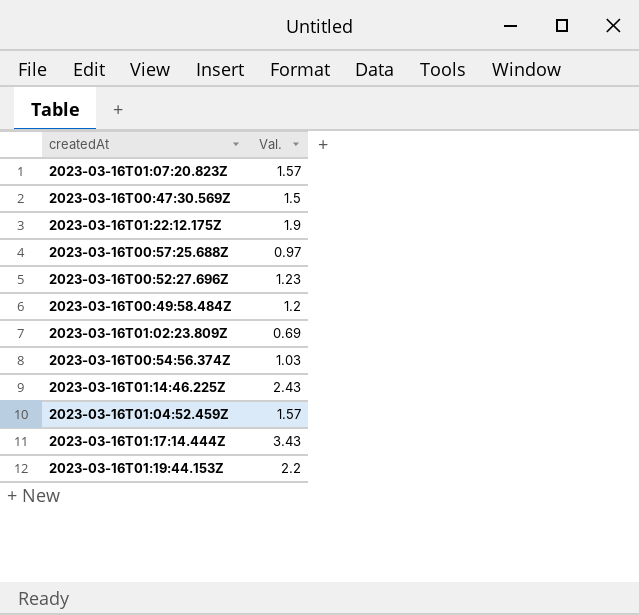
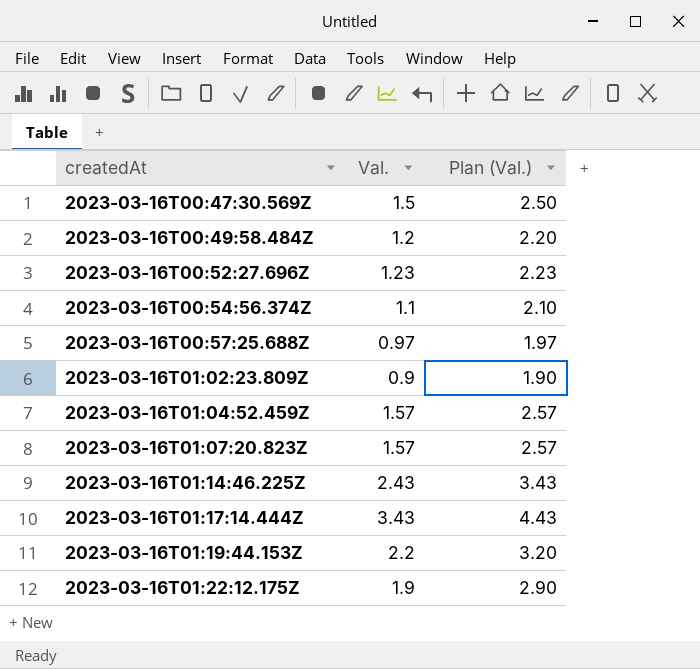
row order: none -> createdAt ascending
column Plan (Val.) | formula: none -> [Val.] + 1
2023-03-16T00:54:56.374Z | Val.: 1.03 -> 1.1
2023-03-16T01:02:23.809Z | Val.: 0.69 -> 0.9

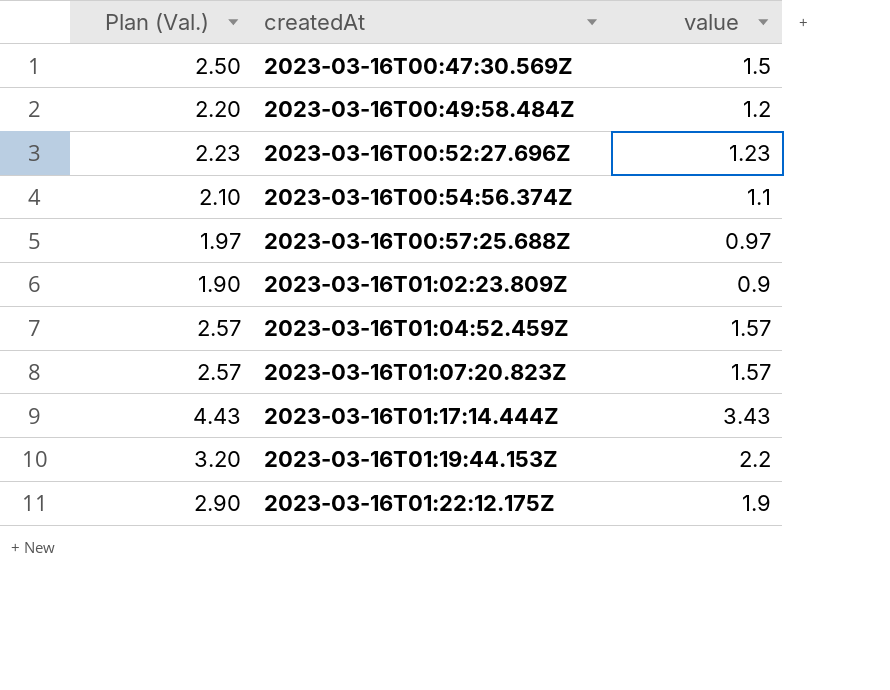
column Plan (Val.) | position: 3 -> 1
column name: Val. -> value
row 2023-03-16T01:14:46.225Z: 2.43 | 3.43 -> none

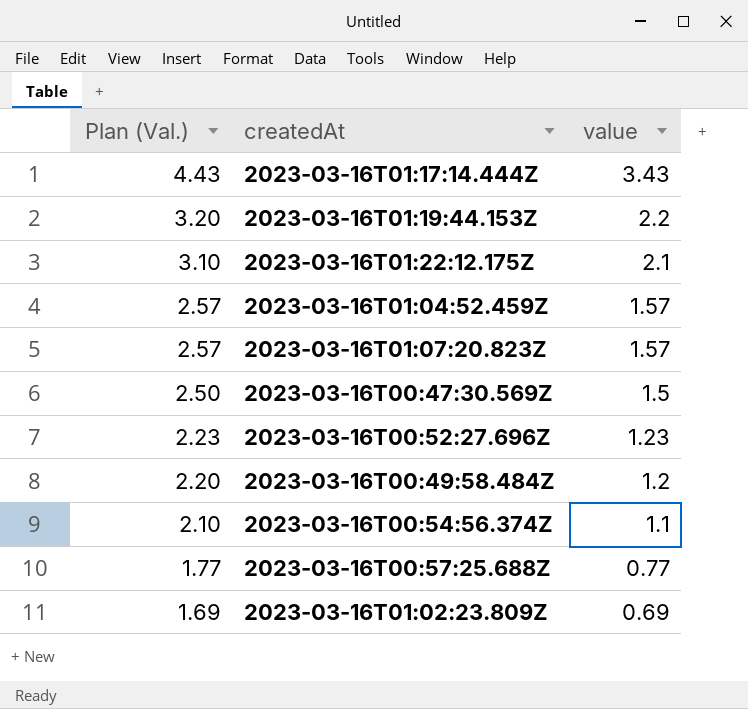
row order: createdAt ascending -> Plan (Val.) descending
2023-03-16T01:22:12.175Z | Plan (Val.): 2.90 -> 3.10
2023-03-16T01:22:12.175Z | value: 1.9 -> 2.1
2023-03-16T00:57:25.688Z | Plan (Val.): 1.97 -> 1.77
2023-03-16T00:57:25.688Z | value: 0.97 -> 0.77
2023-03-16T01:02:23.809Z | Plan (Val.): 1.90 -> 1.69
2023-03-16T01:02:23.809Z | value: 0.9 -> 0.69

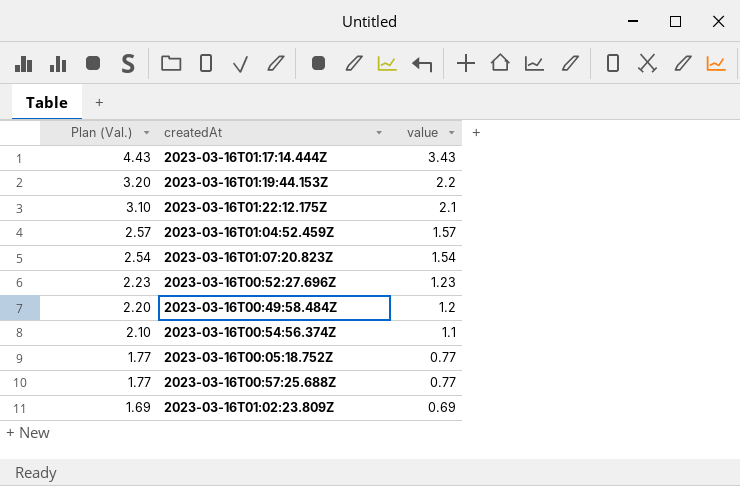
row 2023-03-16T00:47:30.569Z: 2.50 | 1.5 -> none
2023-03-16T01:07:20.823Z | Plan (Val.): 2.57 -> 2.54
2023-03-16T01:07:20.823Z | value: 1.57 -> 1.54
row 2023-03-16T00:05:18.752Z: none -> 1.77 | 0.77

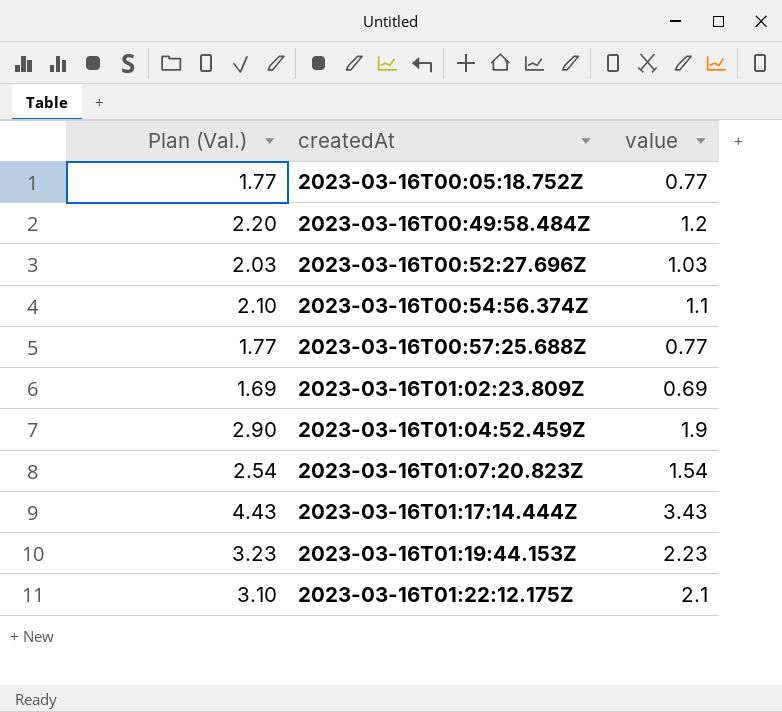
row order: Plan (Val.) descending -> createdAt ascending
2023-03-16T00:52:27.696Z | Plan (Val.): 2.23 -> 2.03
2023-03-16T00:52:27.696Z | value: 1.23 -> 1.03
2023-03-16T01:04:52.459Z | Plan (Val.): 2.57 -> 2.90
2023-03-16T01:04:52.459Z | value: 1.57 -> 1.9
2023-03-16T01:19:44.153Z | Plan (Val.): 3.20 -> 3.23
2023-03-16T01:19:44.153Z | value: 2.2 -> 2.23

